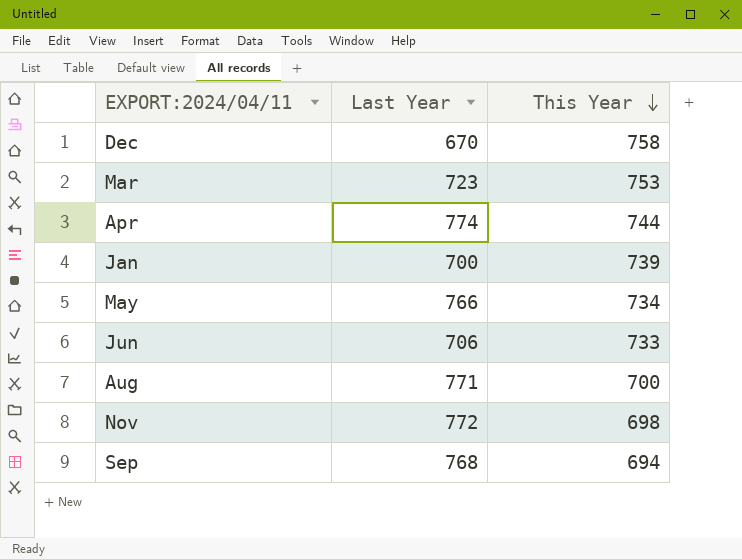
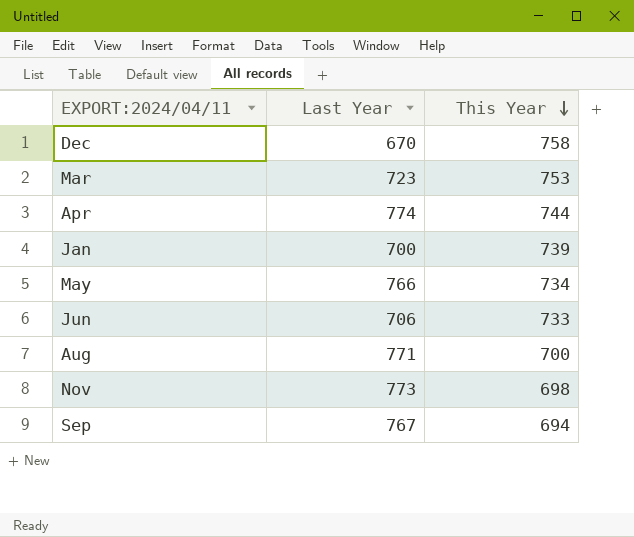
Nov | Last Year: 772 -> 773
Sep | Last Year: 768 -> 767

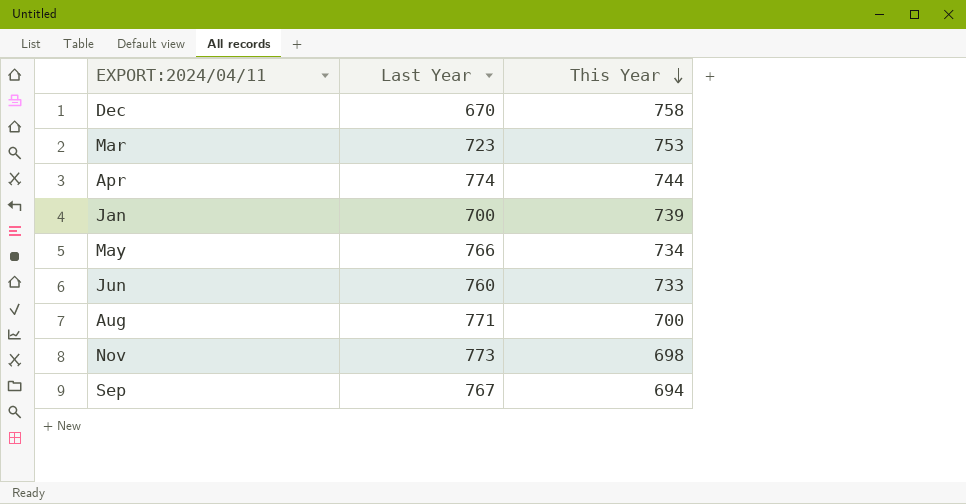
Jun | Last Year: 706 -> 760

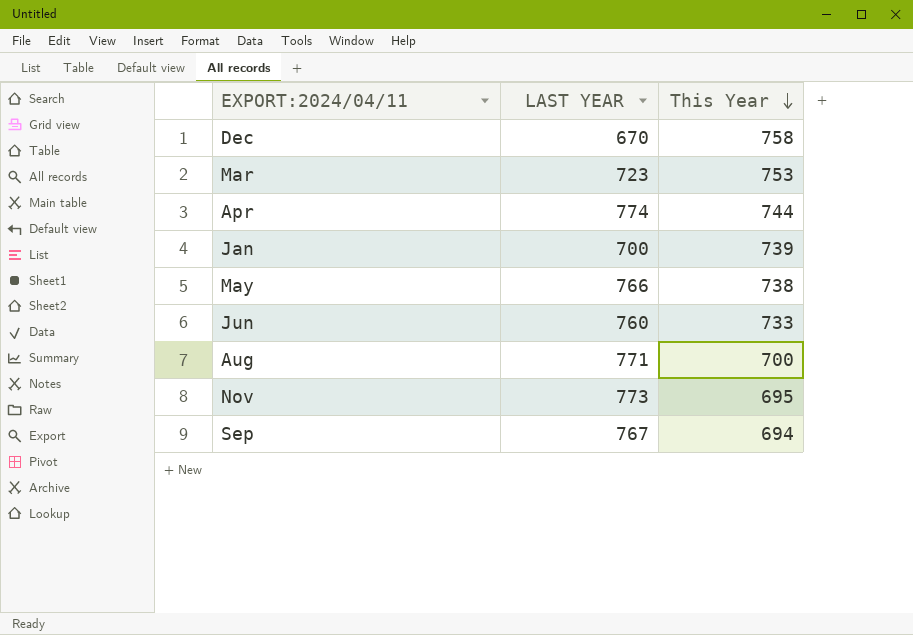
column name: Last Year -> LAST YEAR
May | This Year: 734 -> 738
Nov | This Year: 698 -> 695

